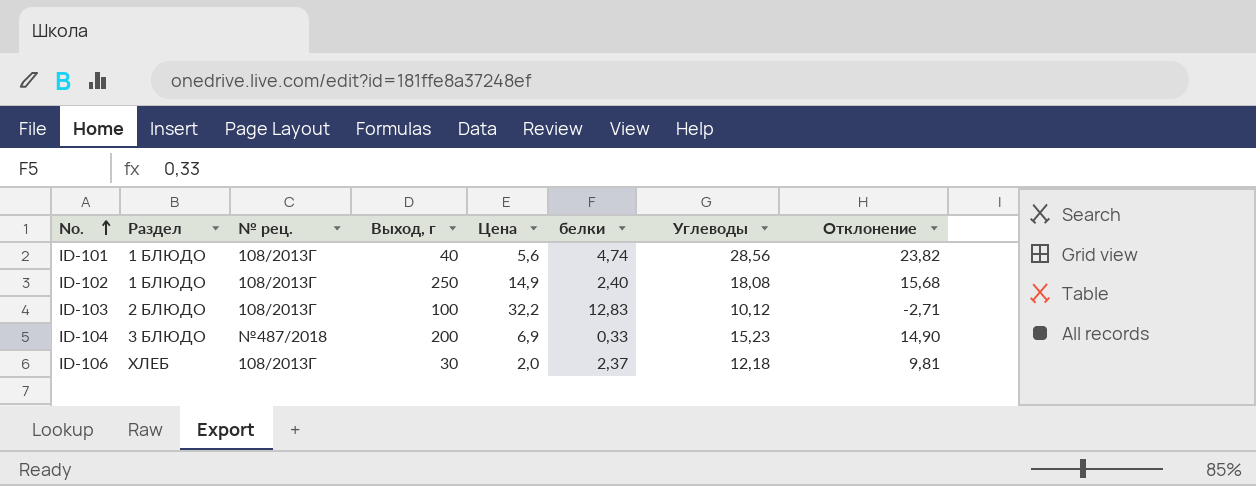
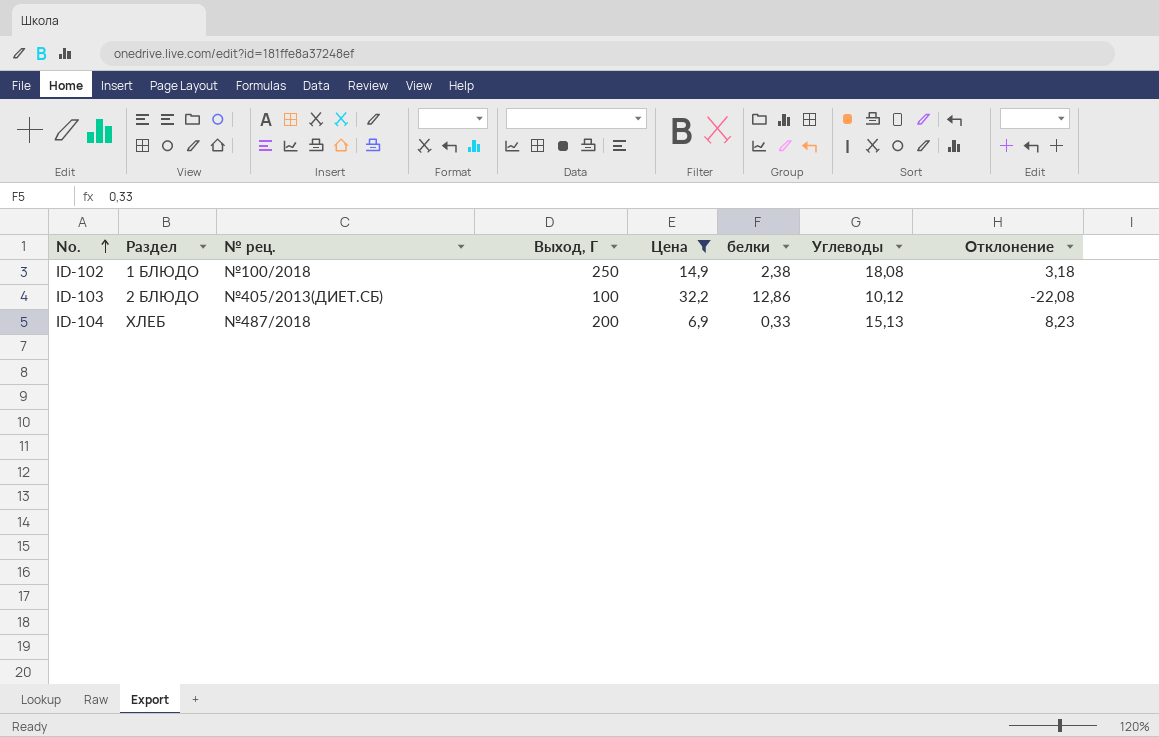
filter: none -> Цена >= 6,9
column name: Выход, г -> Выход, Г
column Отклонение | formula: [Углеводы] - [белки] -> [Углеводы] - [Цена]
ID-102 | № рец.: 108/2013Г -> №100/2018
ID-102 | белки: 2,40 -> 2,38
ID-103 | № рец.: 108/2013Г -> №405/2013(ДИЕТ.СБ)
ID-103 | белки: 12,83 -> 12,86
ID-104 | Раздел: 3 БЛЮДО -> ХЛЕБ
ID-104 | Углеводы: 15,23 -> 15,13

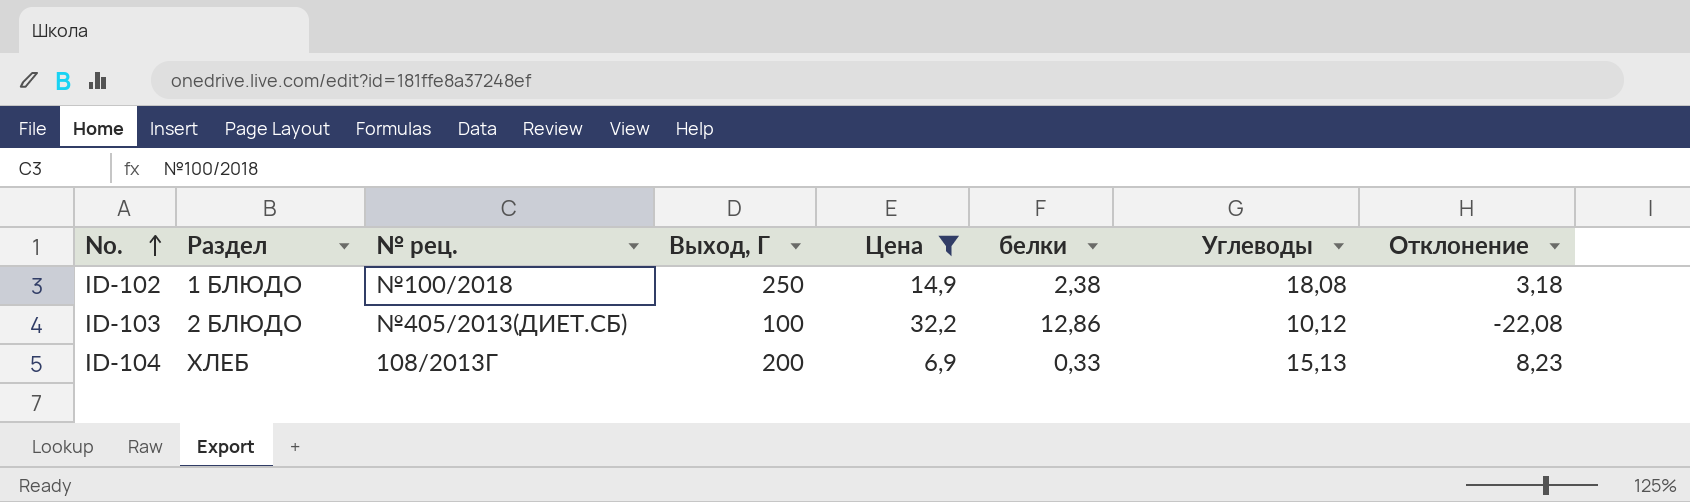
ID-104 | № рец.: №487/2018 -> 108/2013Г

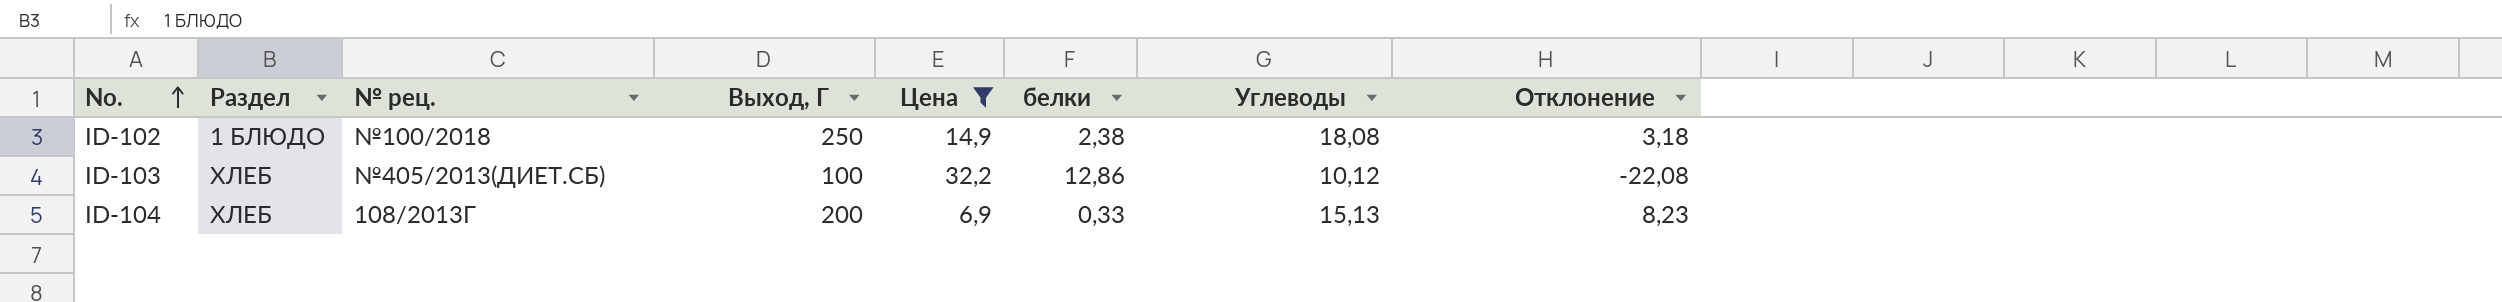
ID-103 | Раздел: 2 БЛЮДО -> ХЛЕБ

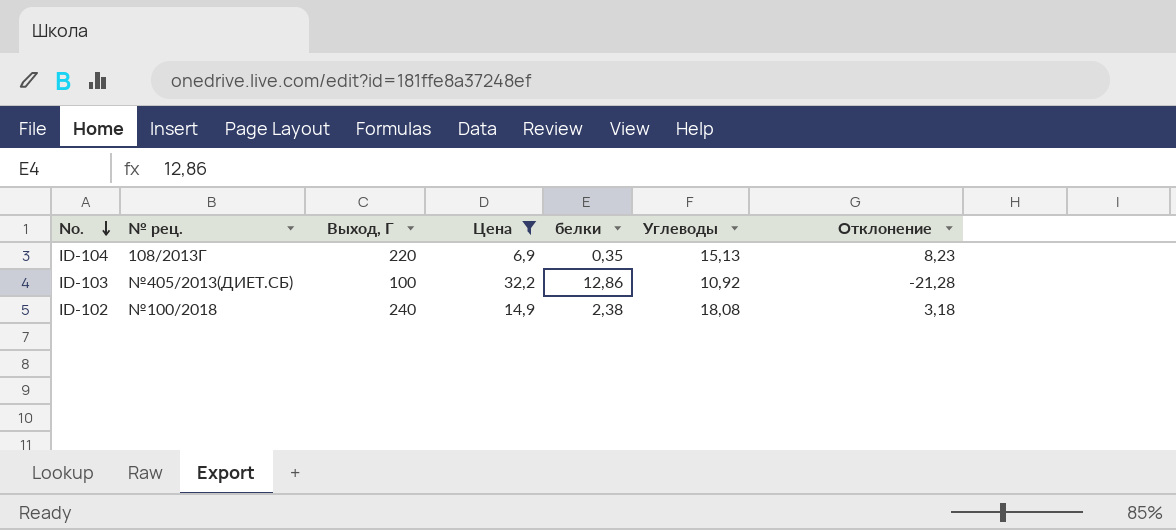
row order: No. ascending -> No. descending
column Раздел | position: 2 -> none
ID-104 | Выход, Г: 200 -> 220
ID-104 | белки: 0,33 -> 0,35
ID-103 | Углеводы: 10,12 -> 10,92
ID-103 | Отклонение: -22,08 -> -21,28
ID-102 | Выход, Г: 250 -> 240

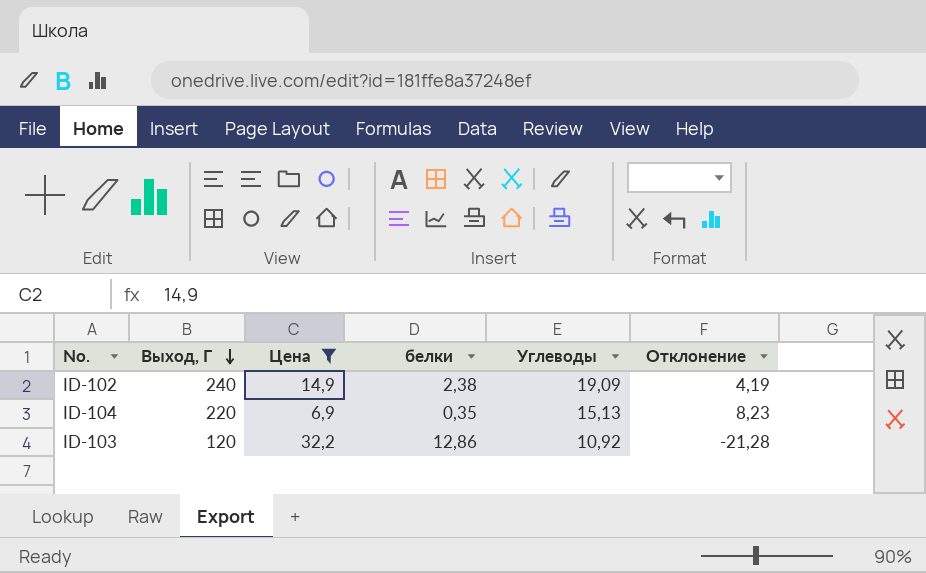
row order: No. descending -> Выход, Г descending
column № рец. | position: 2 -> none
ID-102 | Углеводы: 18,08 -> 19,09
ID-102 | Отклонение: 3,18 -> 4,19
ID-103 | Выход, Г: 100 -> 120

